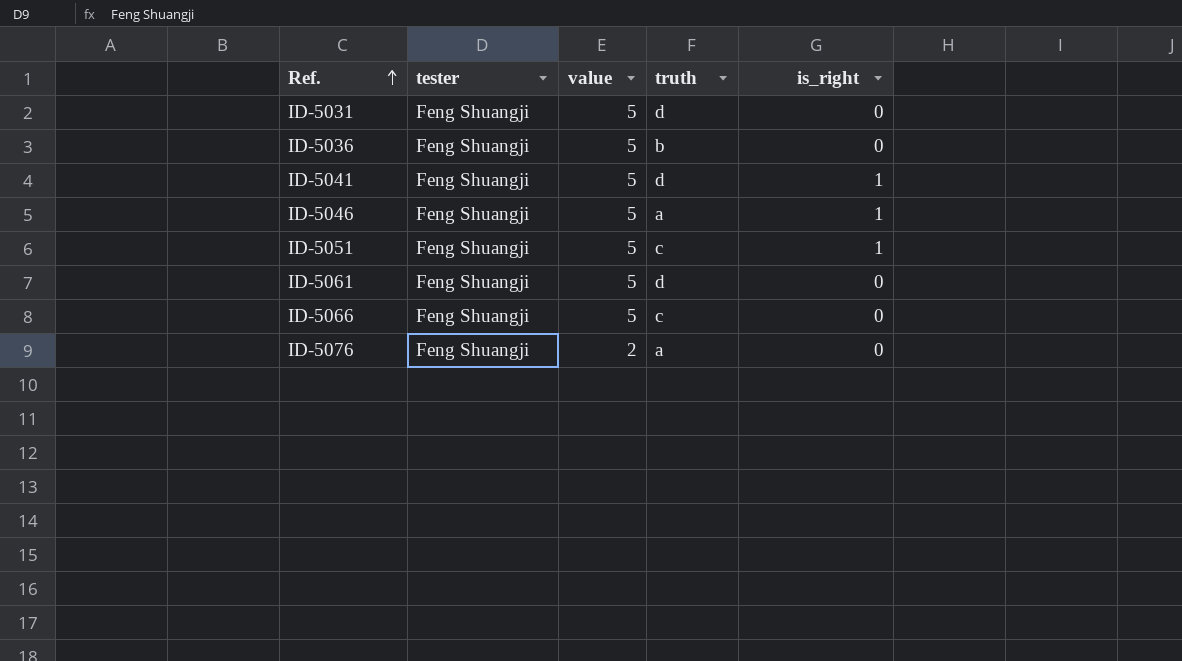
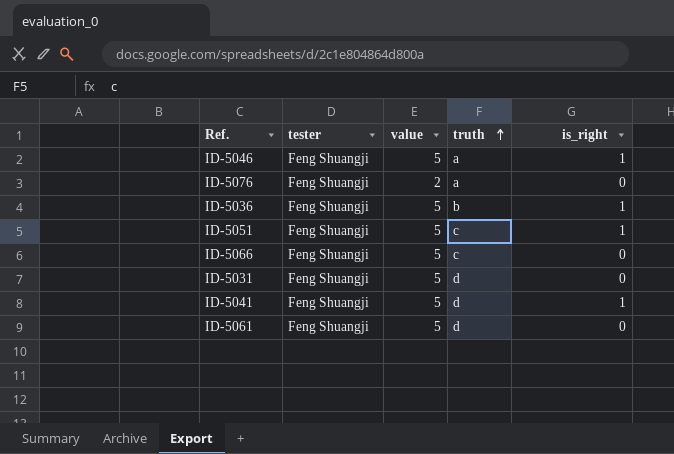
row order: Ref. ascending -> truth ascending
ID-5036 | is_right: 0 -> 1

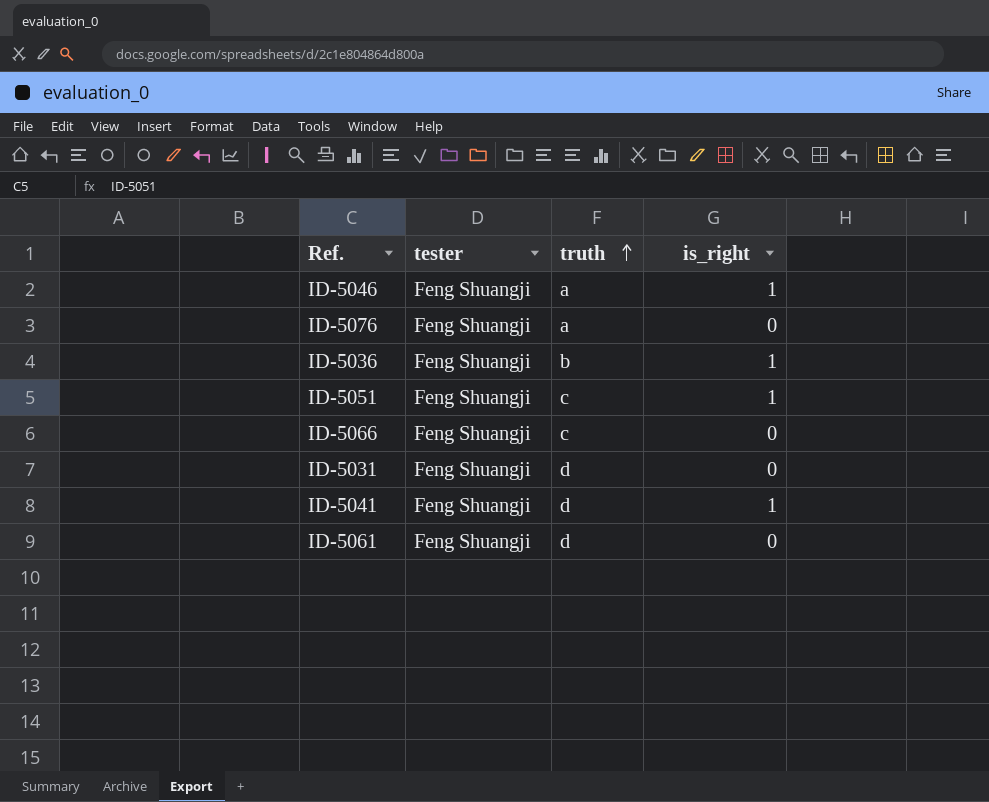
column value | position: 3 -> none

